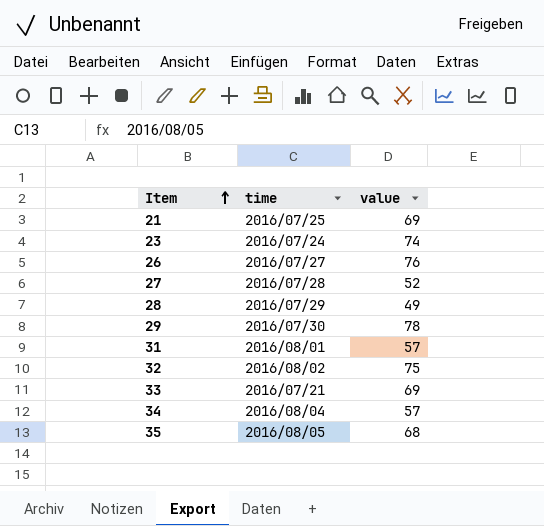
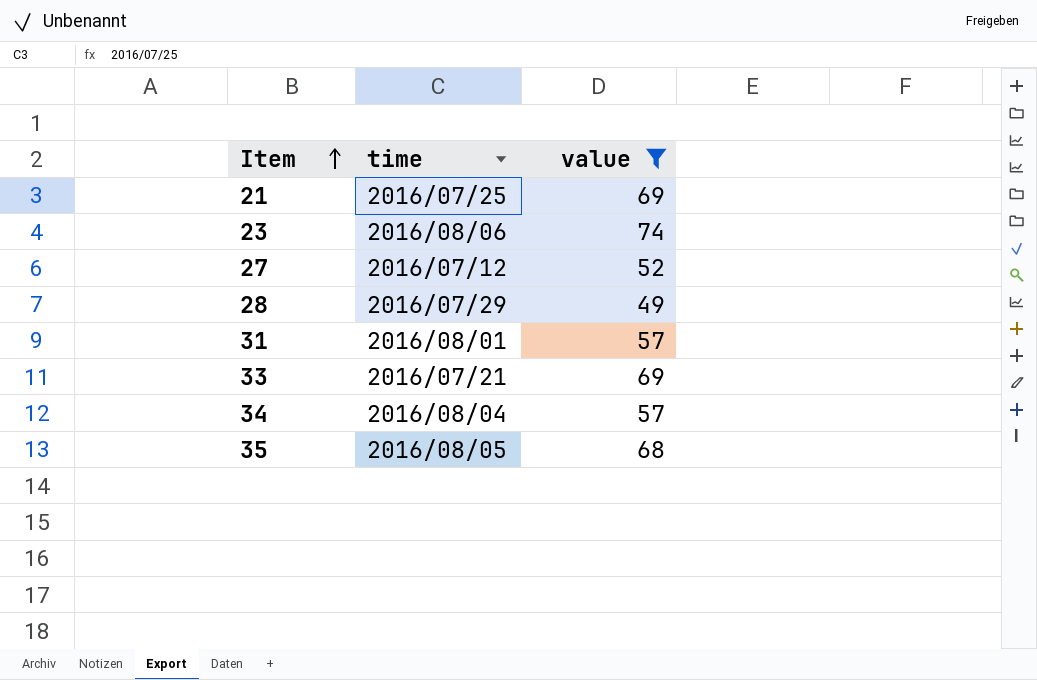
filter: none -> value <= 74
23 | time: 2016/07/24 -> 2016/08/06
27 | time: 2016/07/28 -> 2016/07/12

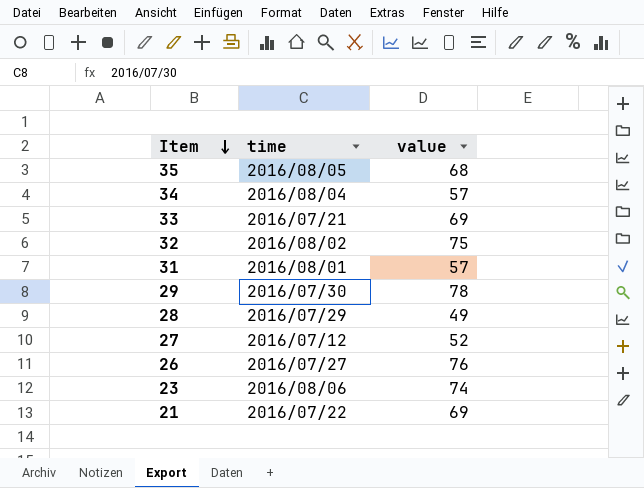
filter: value <= 74 -> none
row order: Item ascending -> Item descending
21 | time: 2016/07/25 -> 2016/07/22

